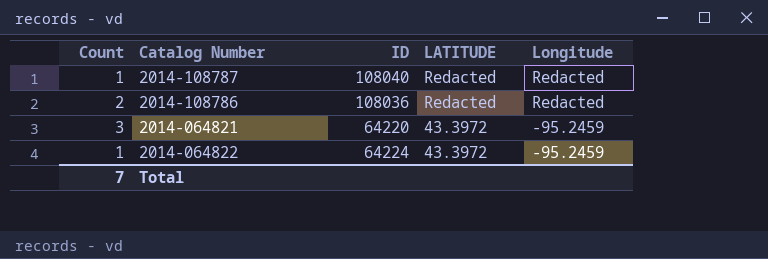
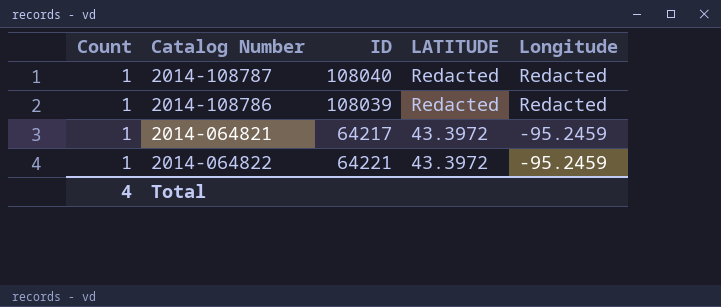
2014-108786 | Count: 2 -> 1
2014-108786 | ID: 108036 -> 108039
2014-064821 | Count: 3 -> 1
2014-064821 | ID: 64220 -> 64217
2014-064822 | ID: 64224 -> 64221
Total | Count: 7 -> 4

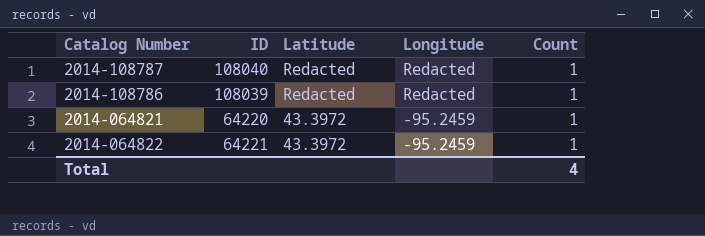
column name: LATITUDE -> Latitude
column Count | position: 1 -> 5
2014-064821 | ID: 64217 -> 64220

